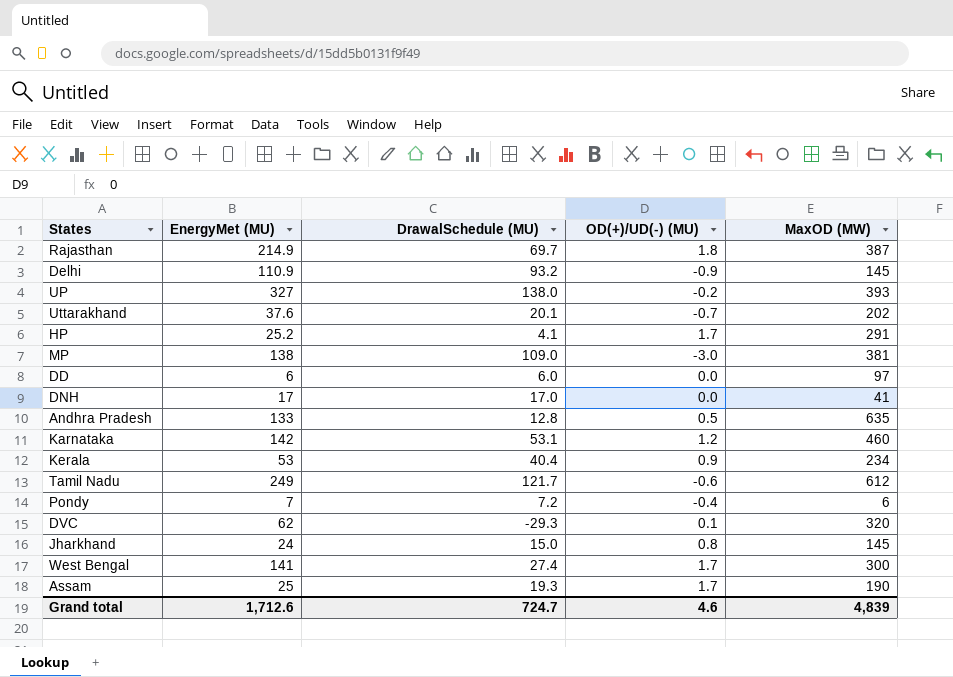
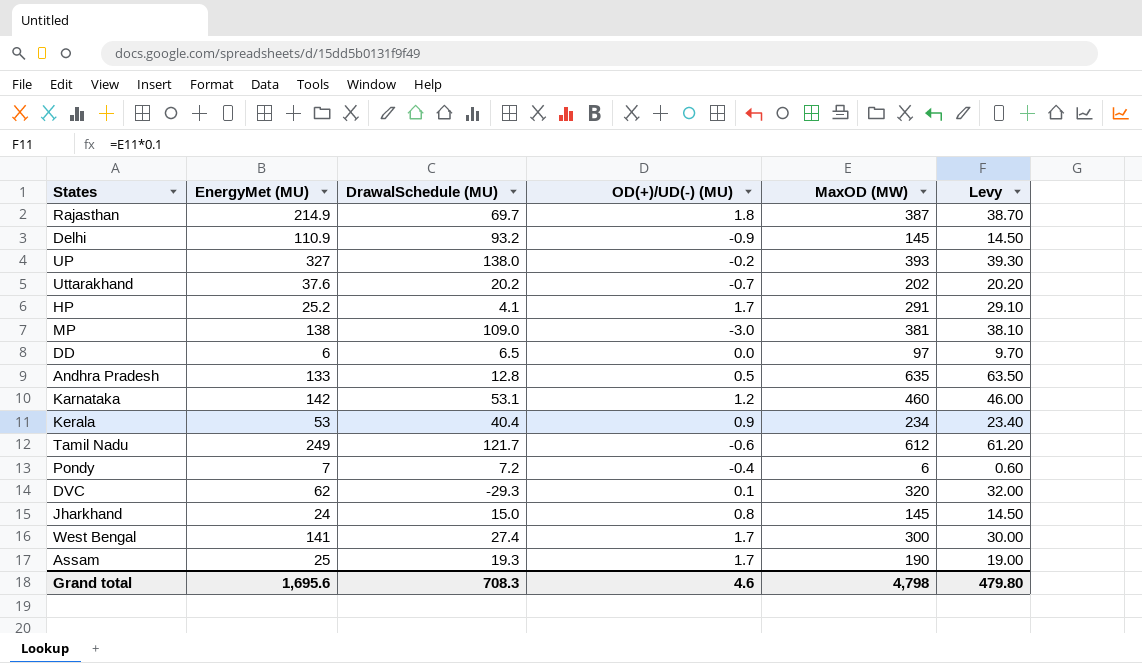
column Levy | formula: none -> [MaxOD (MW)] * 0.1
row DNH: 17 | 17.0 | 0.0 | 41 -> none
Uttarakhand | DrawalSchedule (MU): 20.1 -> 20.2
DD | DrawalSchedule (MU): 6.0 -> 6.5
Grand total | EnergyMet (MU): 1,712.6 -> 1,695.6
Grand total | DrawalSchedule (MU): 724.7 -> 708.3
Grand total | MaxOD (MW): 4,839 -> 4,798

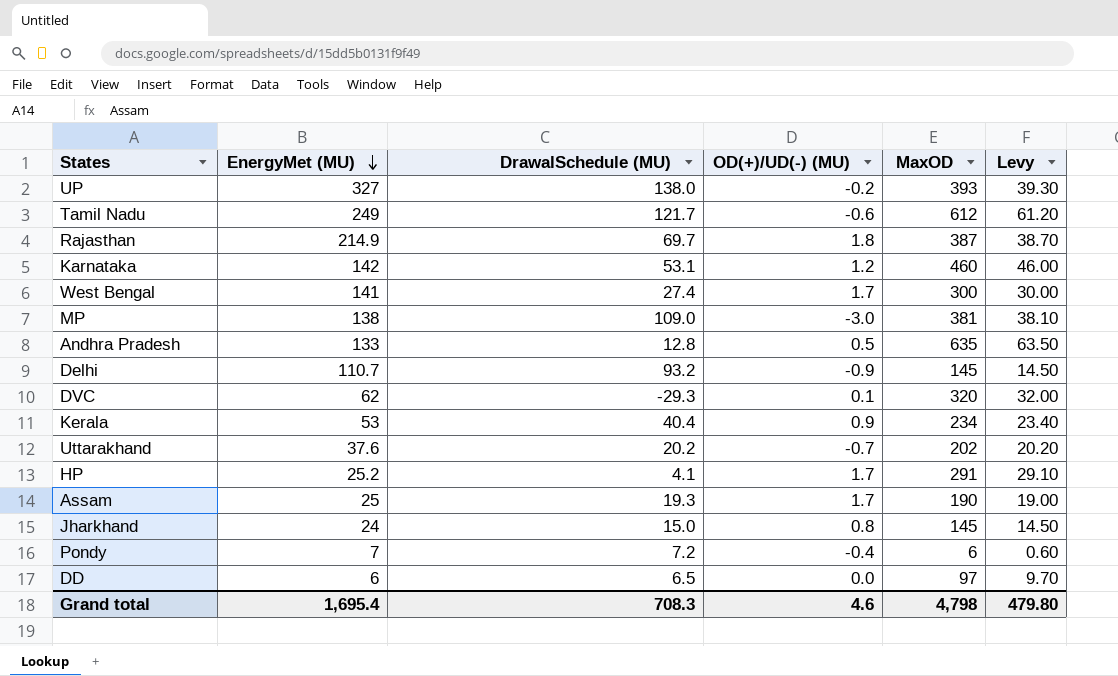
row order: none -> EnergyMet (MU) descending
column name: MaxOD (MW) -> MaxOD
Delhi | EnergyMet (MU): 110.9 -> 110.7
Grand total | EnergyMet (MU): 1,695.6 -> 1,695.4

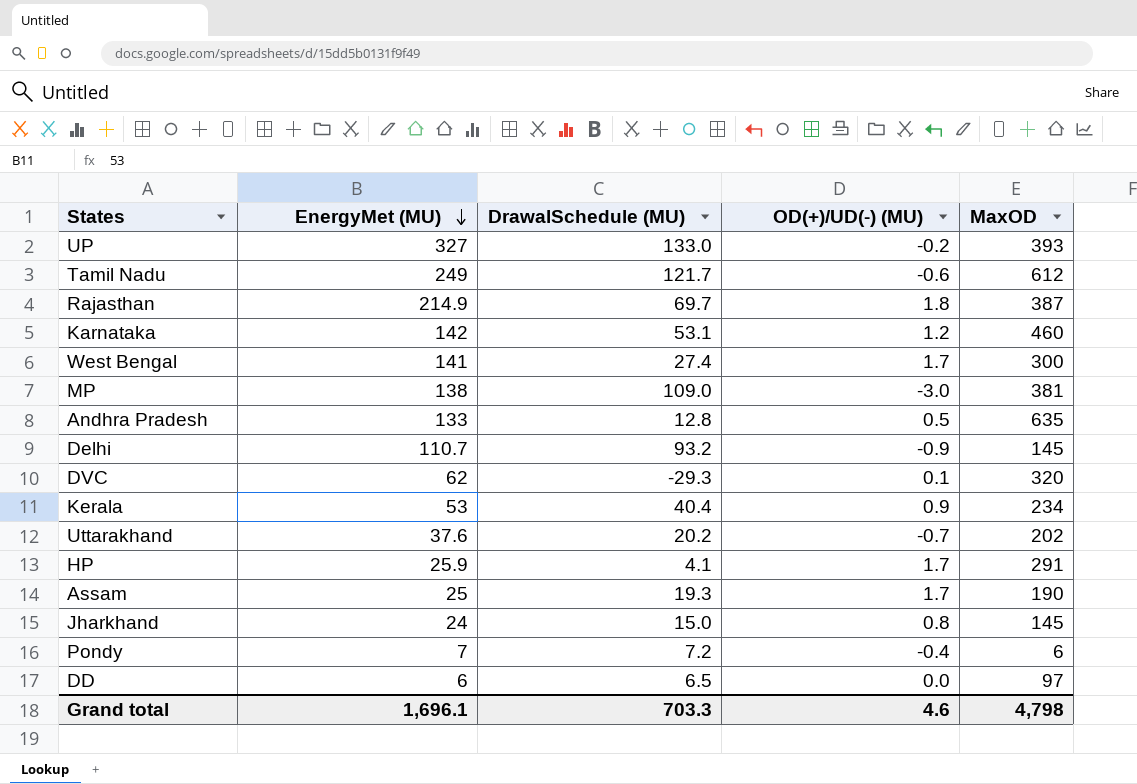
column Levy | formula: [MaxOD] * 0.1 -> none
UP | DrawalSchedule (MU): 138.0 -> 133.0
HP | EnergyMet (MU): 25.2 -> 25.9
Grand total | EnergyMet (MU): 1,695.4 -> 1,696.1
Grand total | DrawalSchedule (MU): 708.3 -> 703.3

